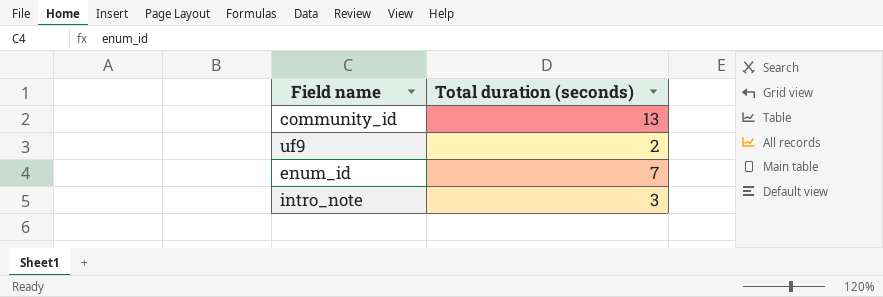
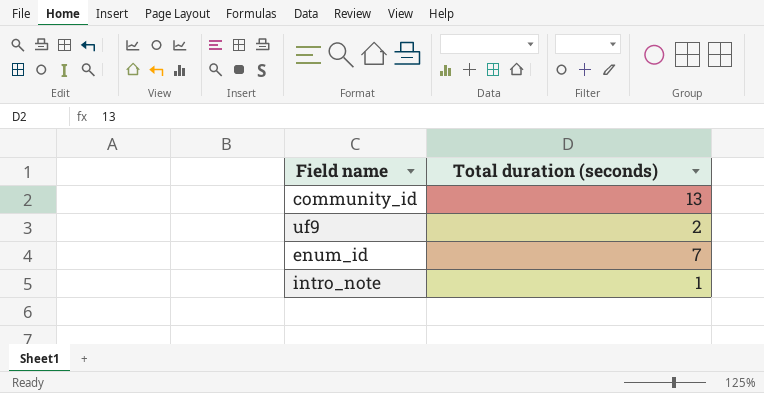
intro_note | Total duration (seconds): 3 -> 1

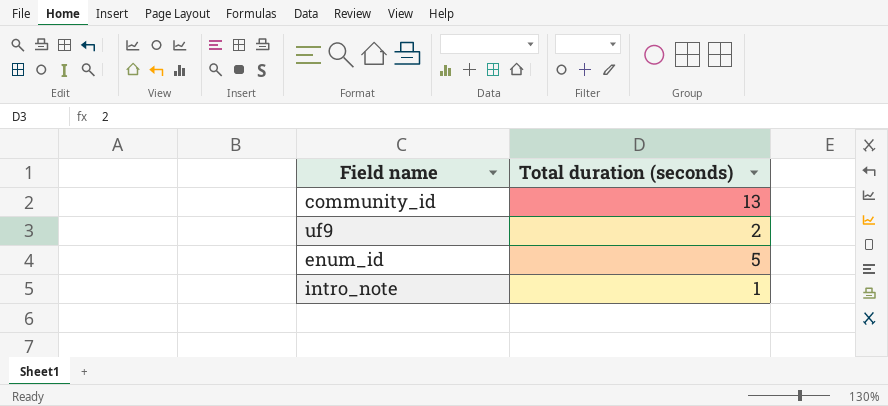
enum_id | Total duration (seconds): 7 -> 5

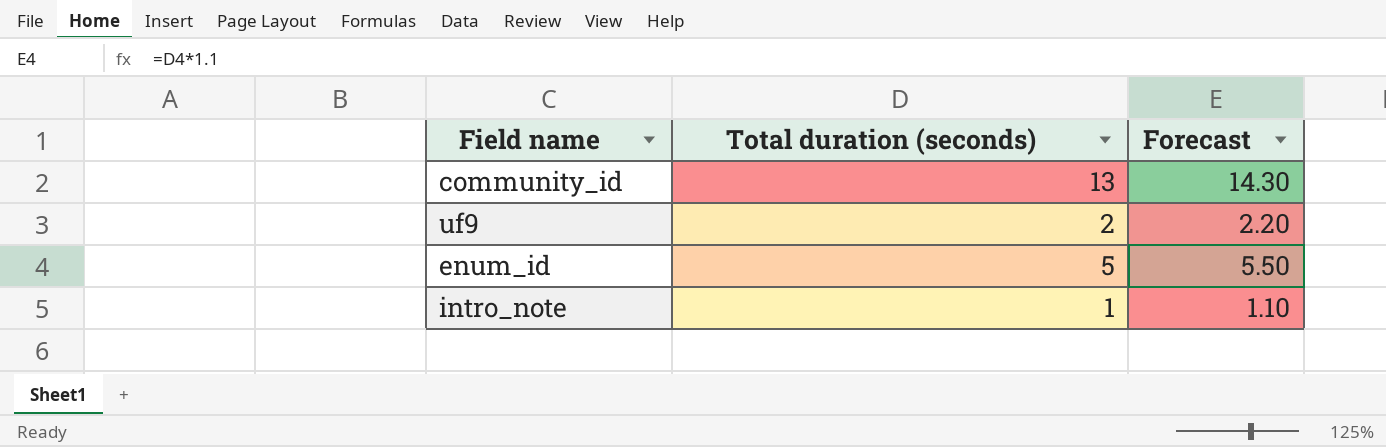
column Forecast | formula: none -> [Total duration (seconds)] * 1.1

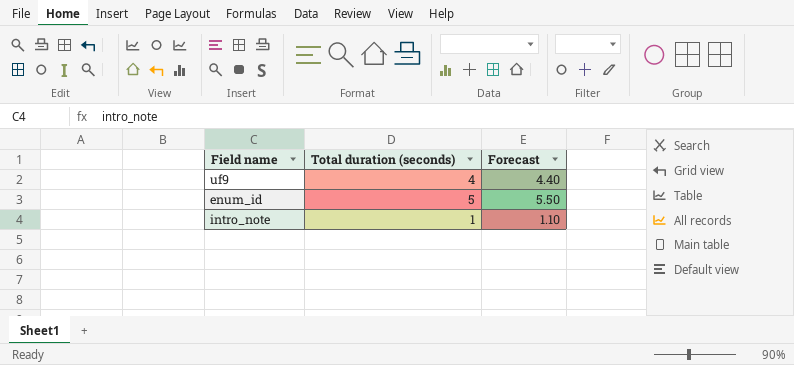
row community_id: 13 | 14.30 -> none
uf9 | Total duration (seconds): 2 -> 4
uf9 | Forecast: 2.20 -> 4.40

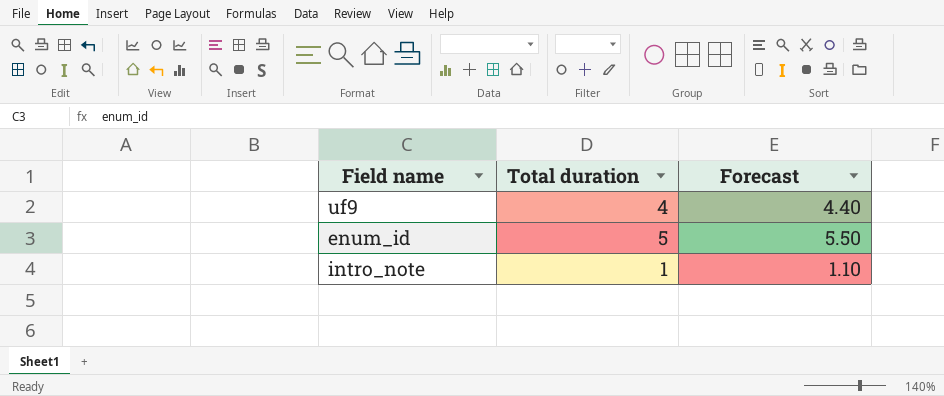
column name: Total duration (seconds) -> Total duration

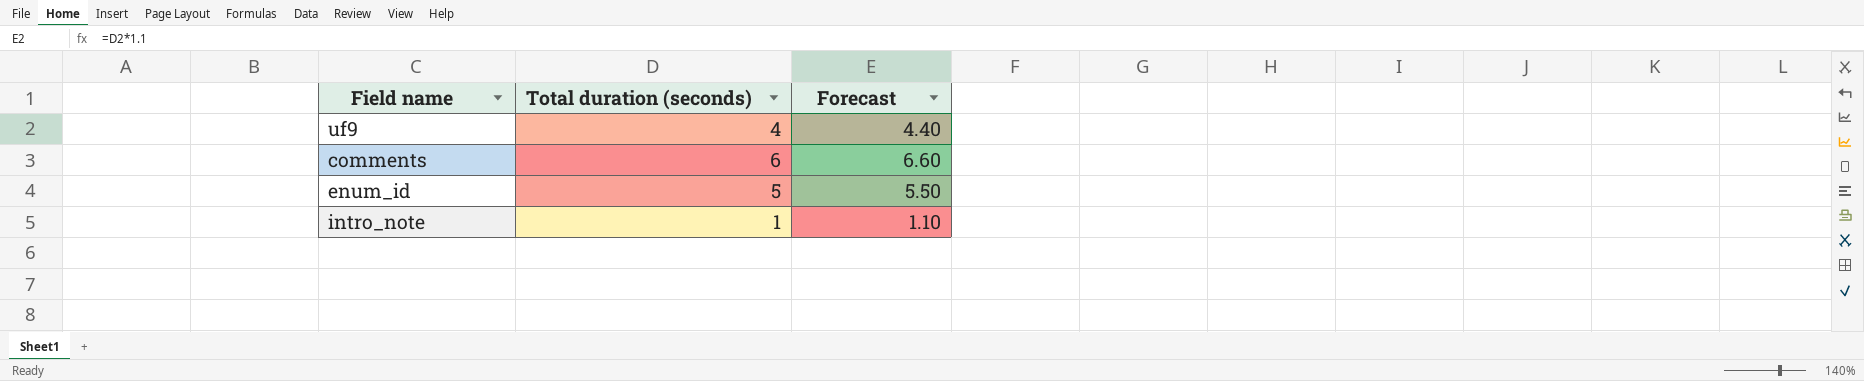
column name: Total duration -> Total duration (seconds)
row comments: none -> 6 | 6.60

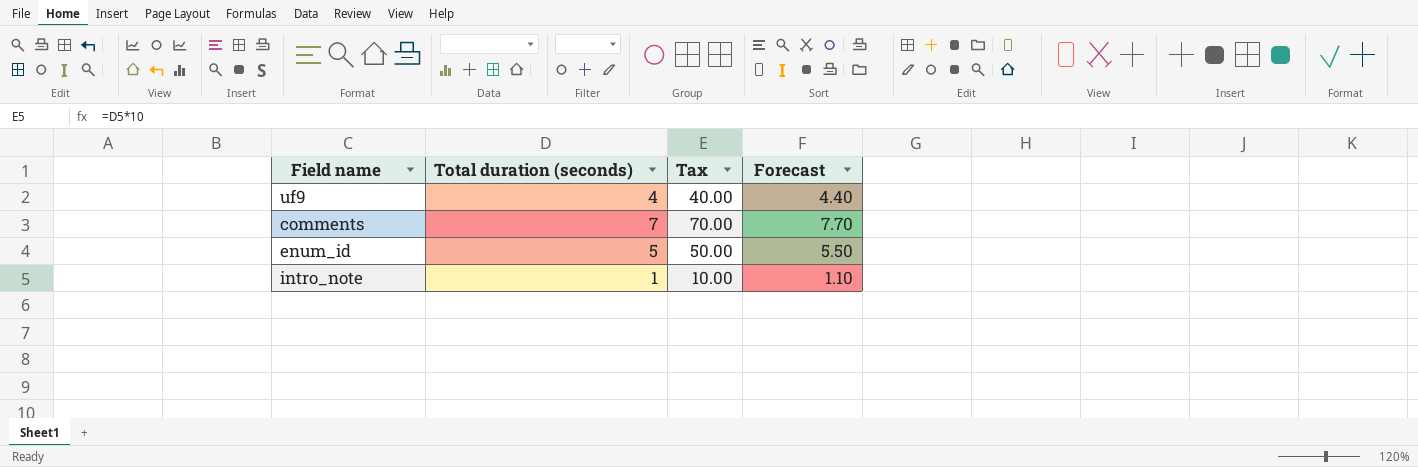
column Tax | formula: none -> [Total duration (seconds)] * 10
comments | Total duration (seconds): 6 -> 7
comments | Forecast: 6.60 -> 7.70

